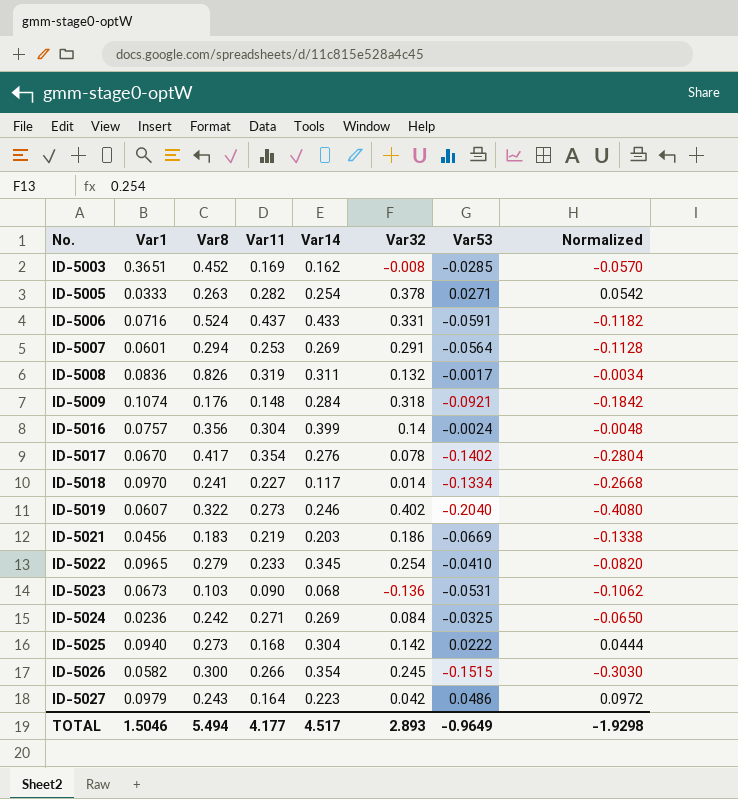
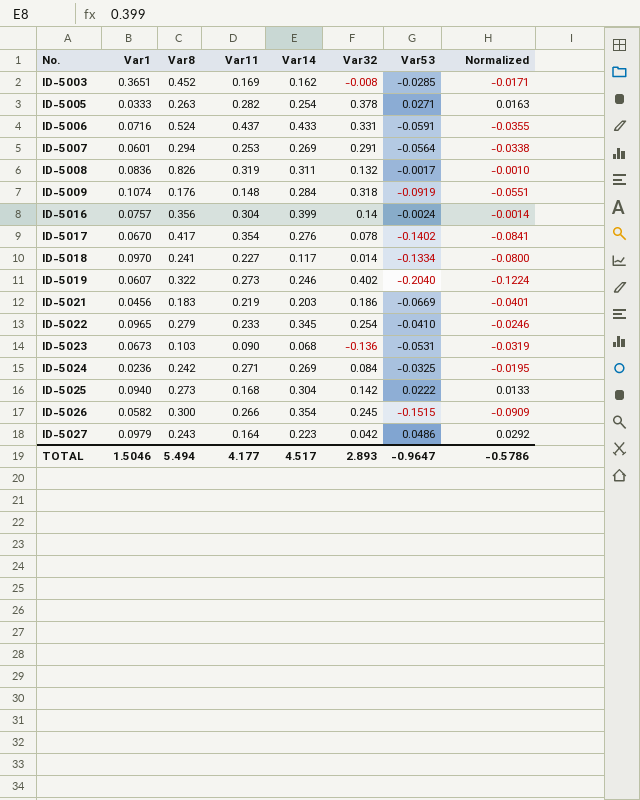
column Normalized | formula: [Var53] * 2 -> [Var53] * 0.6
ID-5009 | Var53: -0.0921 -> -0.0919
TOTAL | Var53: -0.9649 -> -0.9647
TOTAL | Normalized: -1.9298 -> -0.5786

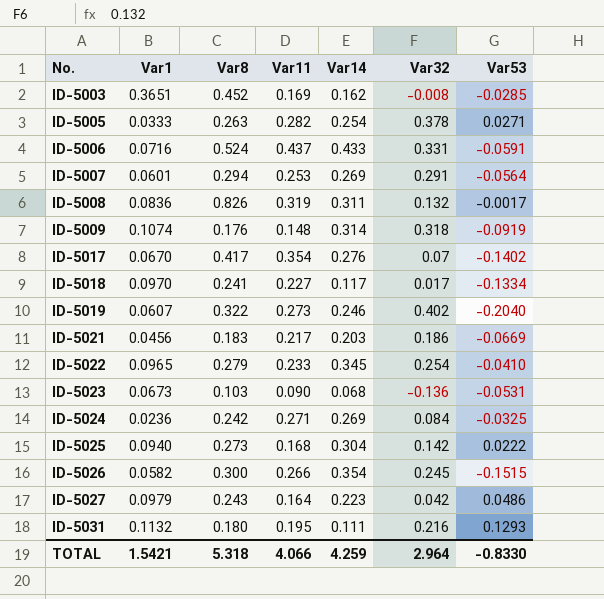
column Normalized | formula: [Var53] * 0.6 -> none
row ID-5016: 0.0757 | 0.356 | 0.304 | 0.399 | 0.14 | -0.0024 | -0.0014 -> none
ID-5009 | Var14: 0.284 -> 0.314
ID-5017 | Var32: 0.078 -> 0.07
ID-5018 | Var32: 0.014 -> 0.017
ID-5021 | Var11: 0.219 -> 0.217
row ID-5031: none -> 0.1132 | 0.180 | 0.195 | 0.111 | 0.216 | 0.1293
TOTAL | Var1: 1.5046 -> 1.5421
TOTAL | Var8: 5.494 -> 5.318
TOTAL | Var11: 4.177 -> 4.066
TOTAL | Var14: 4.517 -> 4.259
TOTAL | Var32: 2.893 -> 2.964
TOTAL | Var53: -0.9647 -> -0.8330

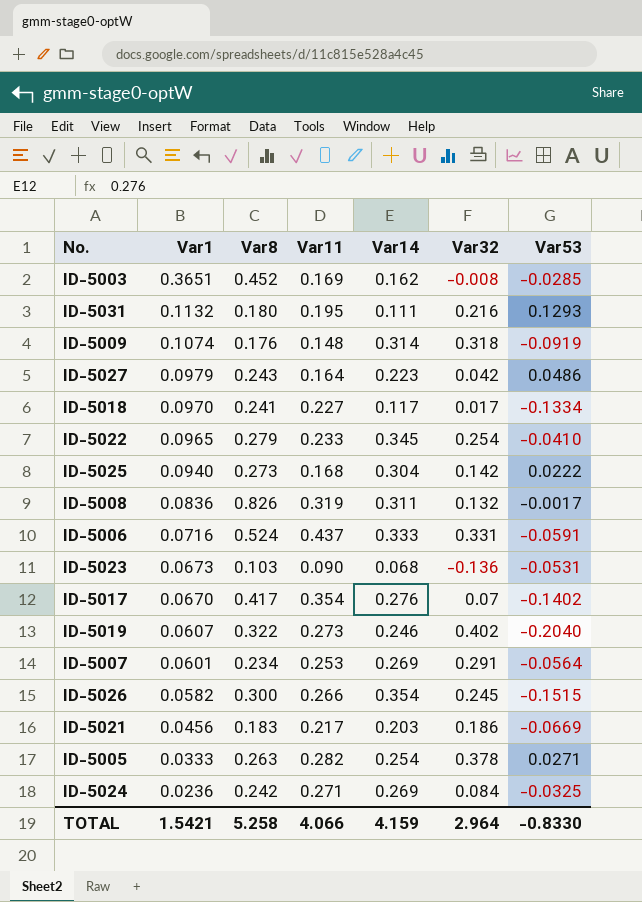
row order: No. ascending -> Var1 descending
ID-5006 | Var14: 0.433 -> 0.333
ID-5007 | Var8: 0.294 -> 0.234
TOTAL | Var8: 5.318 -> 5.258
TOTAL | Var14: 4.259 -> 4.159

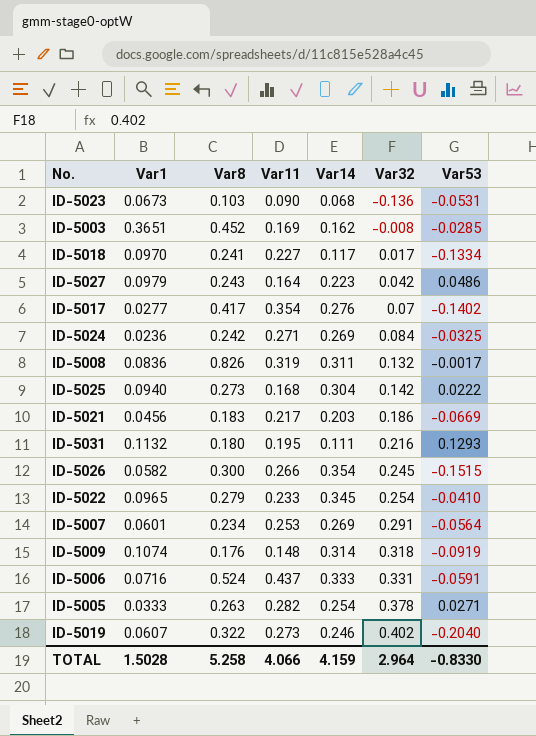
row order: Var1 descending -> Var32 ascending
ID-5017 | Var1: 0.0670 -> 0.0277
TOTAL | Var1: 1.5421 -> 1.5028

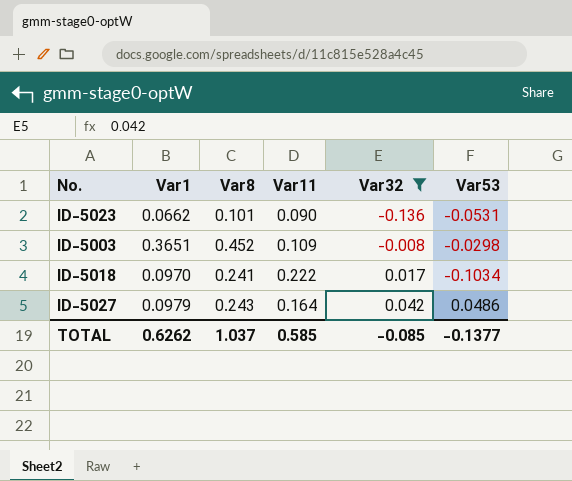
filter: none -> Var32 <= 0.042
column Var14 | position: 5 -> none
ID-5023 | Var1: 0.0673 -> 0.0662
ID-5023 | Var8: 0.103 -> 0.101
ID-5003 | Var11: 0.169 -> 0.109
ID-5003 | Var53: -0.0285 -> -0.0298
ID-5018 | Var11: 0.227 -> 0.222
ID-5018 | Var53: -0.1334 -> -0.1034
TOTAL | Var1: 1.5028 -> 0.6262
TOTAL | Var8: 5.258 -> 1.037
TOTAL | Var11: 4.066 -> 0.585
TOTAL | Var32: 2.964 -> -0.085
TOTAL | Var53: -0.8330 -> -0.1377

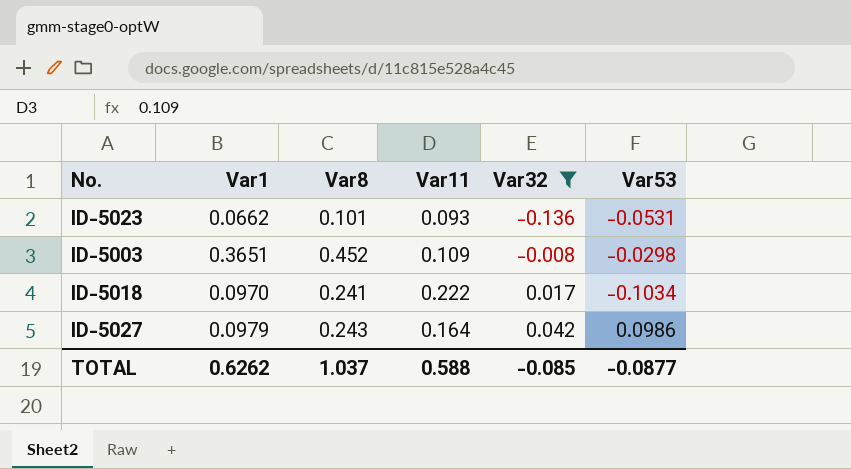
ID-5023 | Var11: 0.090 -> 0.093
ID-5027 | Var53: 0.0486 -> 0.0986
TOTAL | Var11: 0.585 -> 0.588
TOTAL | Var53: -0.1377 -> -0.0877

